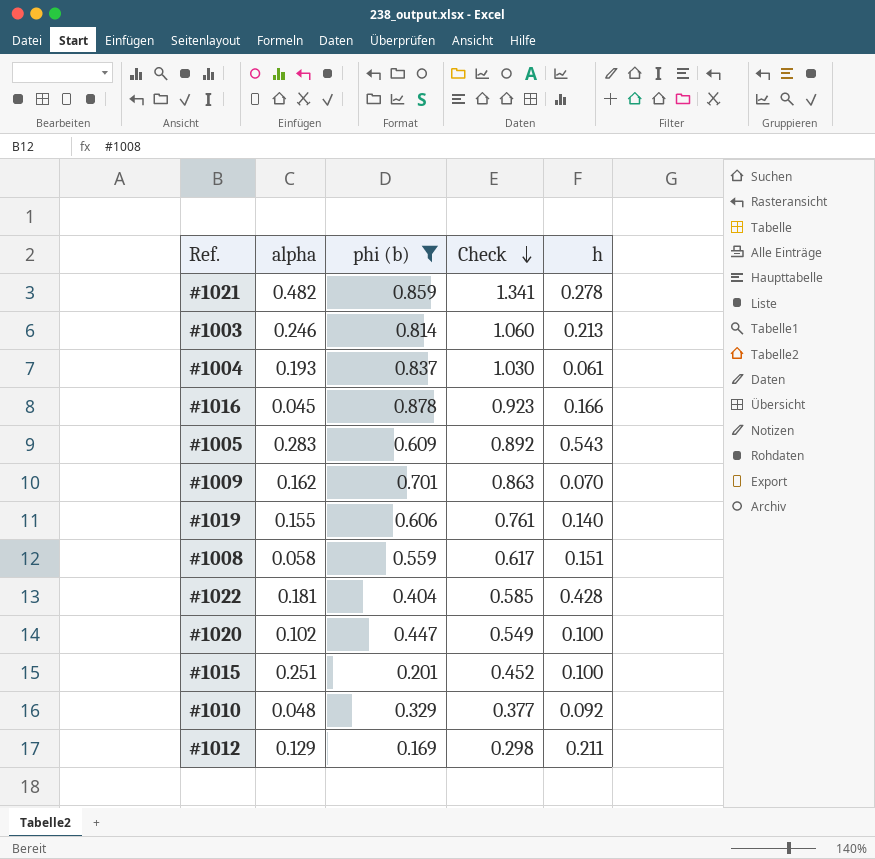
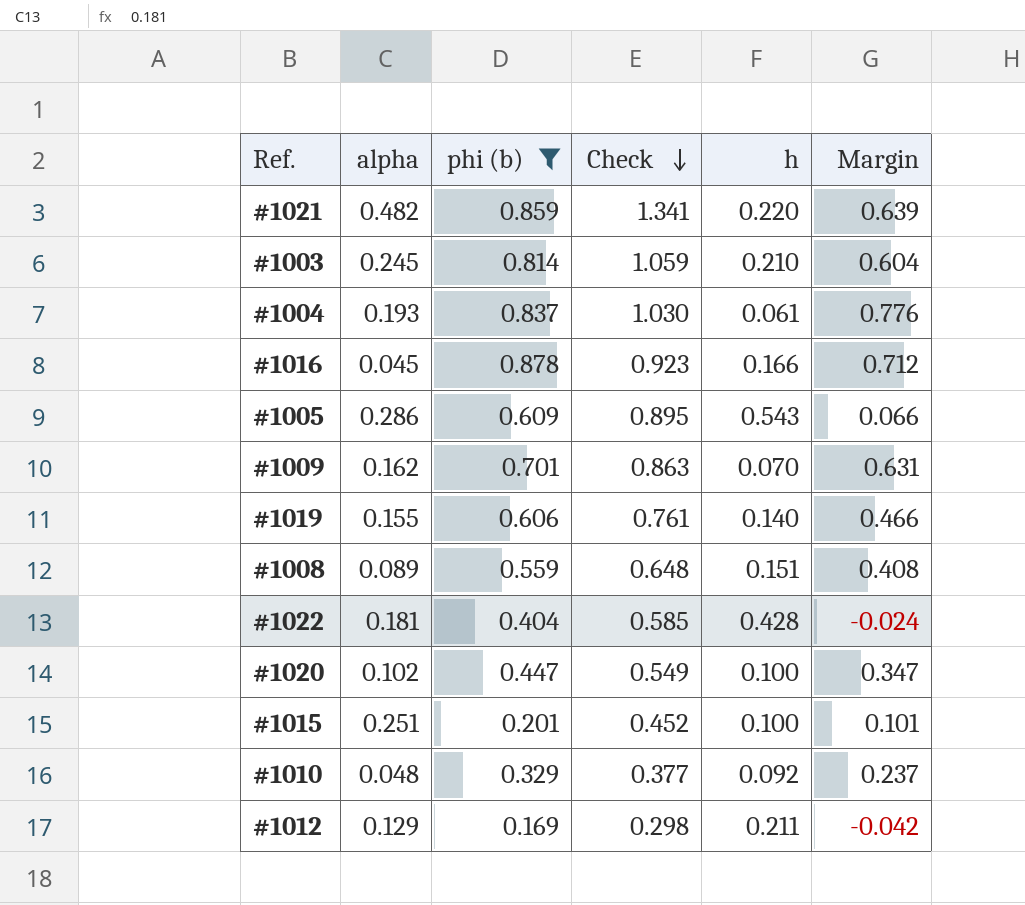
column Margin | formula: none -> [phi (b)] - [h]
#1021 | h: 0.278 -> 0.220
#1003 | alpha: 0.246 -> 0.245
#1003 | Check: 1.060 -> 1.059
#1003 | h: 0.213 -> 0.210
#1005 | alpha: 0.283 -> 0.286
#1005 | Check: 0.892 -> 0.895
#1008 | alpha: 0.058 -> 0.089
#1008 | Check: 0.617 -> 0.648

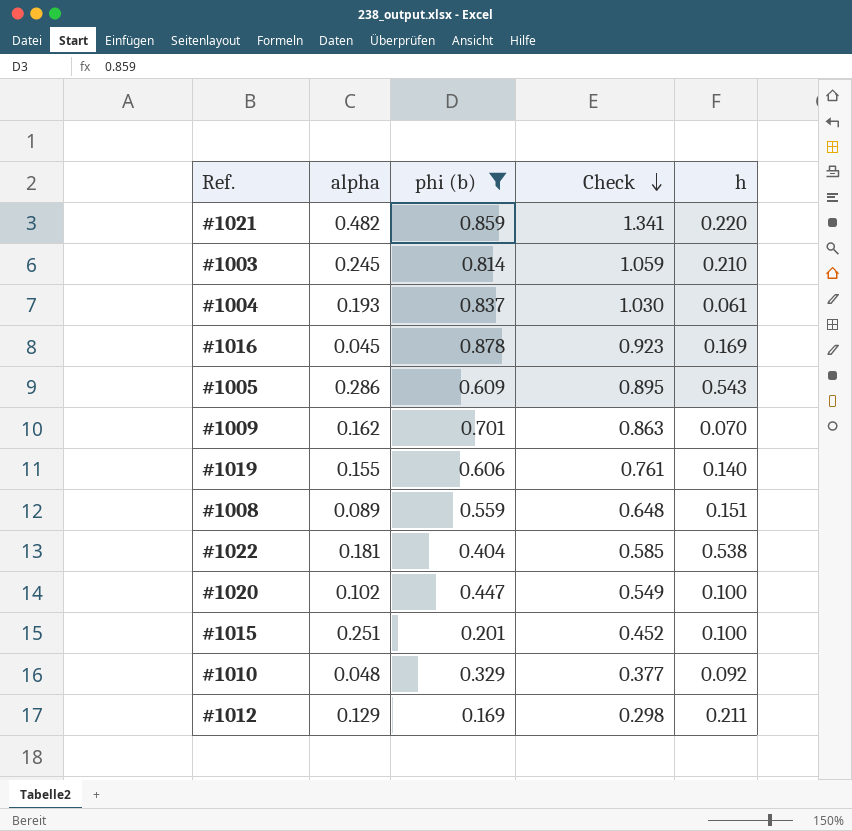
column Margin | formula: [phi (b)] - [h] -> none
#1016 | h: 0.166 -> 0.169
#1022 | h: 0.428 -> 0.538

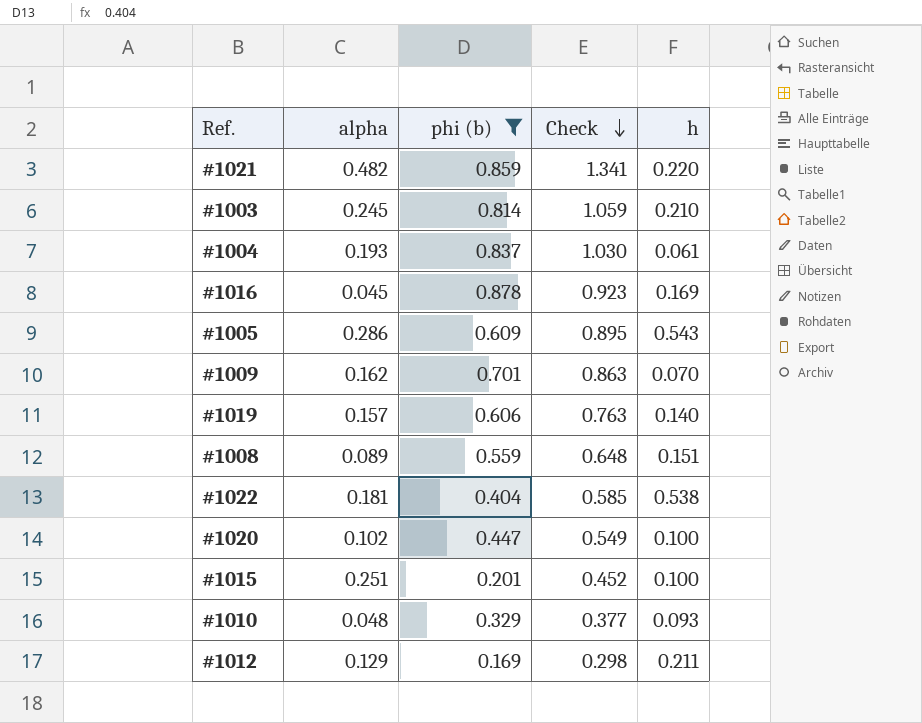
#1019 | alpha: 0.155 -> 0.157
#1019 | Check: 0.761 -> 0.763
#1010 | h: 0.092 -> 0.093

